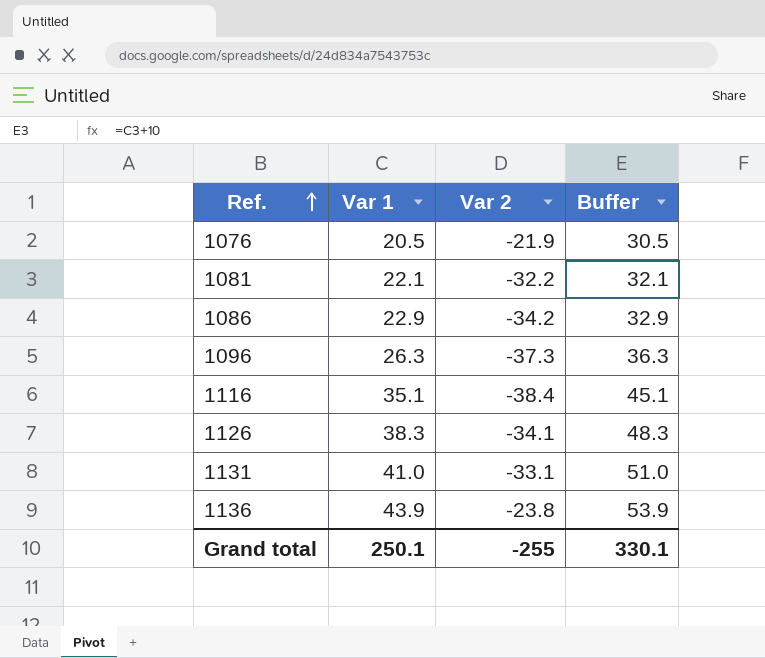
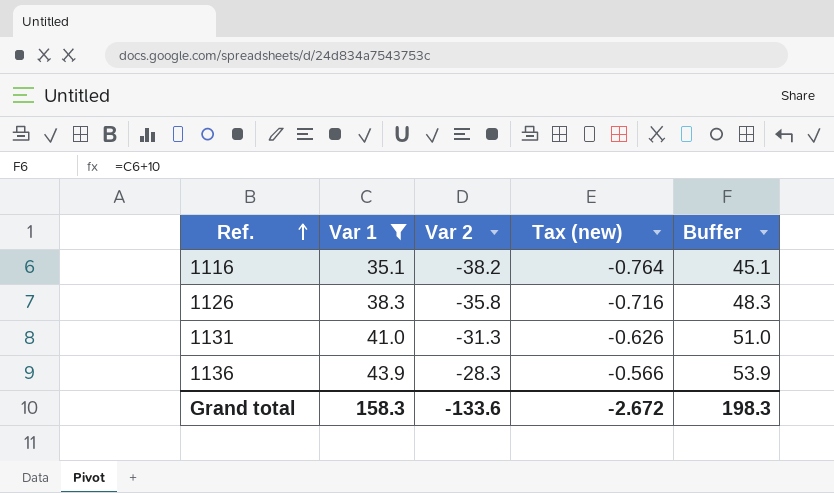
filter: none -> Var 1 >= 35.1
column Tax (new) | formula: none -> [Var 2] * 0.02
1116 | Var 2: -38.4 -> -38.2
1126 | Var 2: -34.1 -> -35.8
1131 | Var 2: -33.1 -> -31.3
1136 | Var 2: -23.8 -> -28.3
Grand total | Var 1: 250.1 -> 158.3
Grand total | Var 2: -255 -> -133.6
Grand total | Buffer: 330.1 -> 198.3

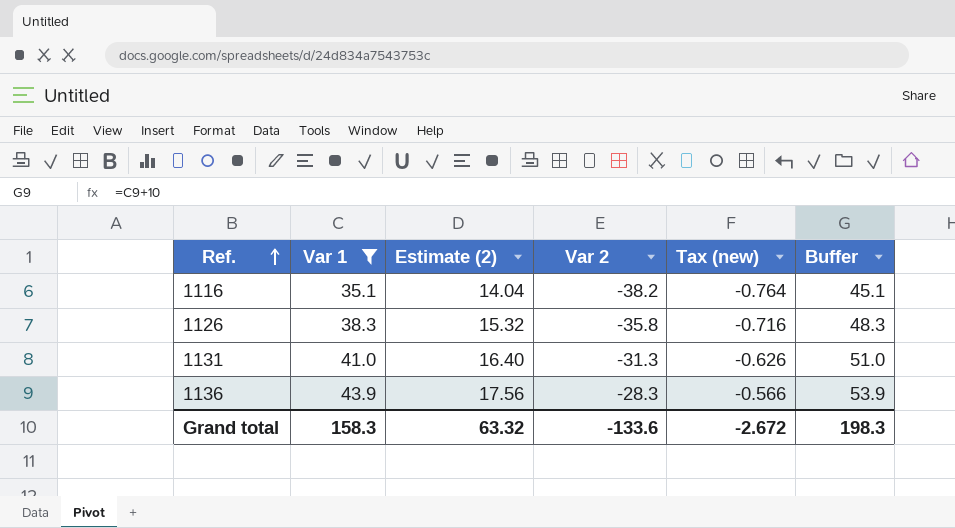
column Estimate (2) | formula: none -> [Var 1] * 0.4

